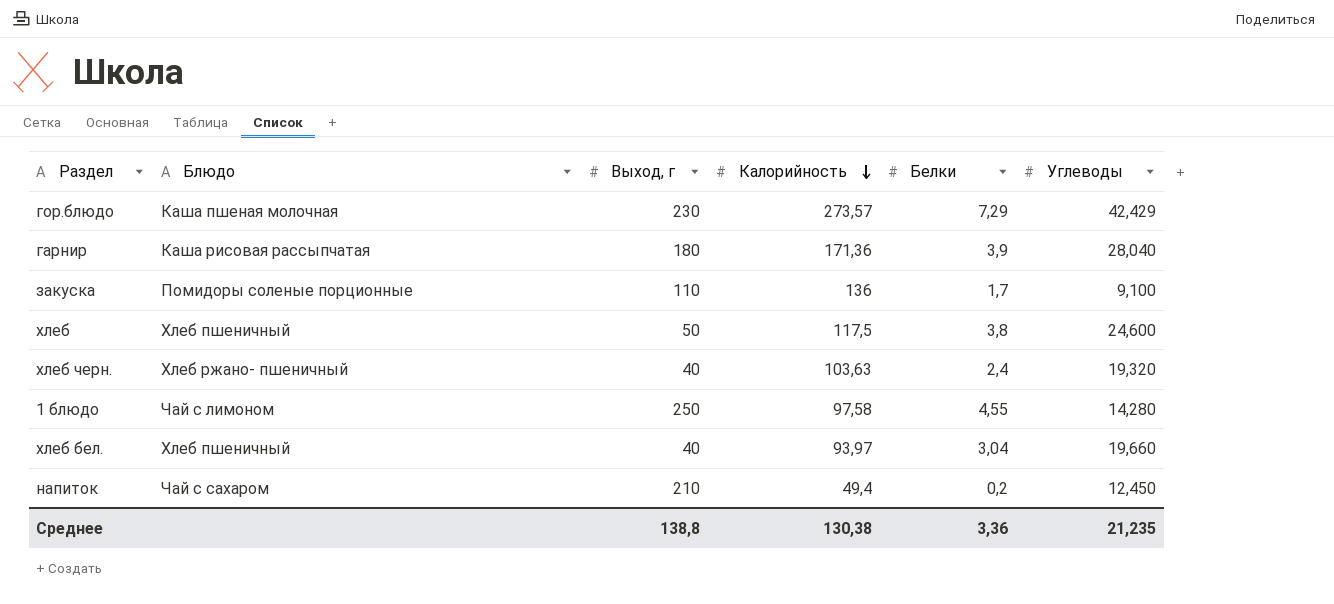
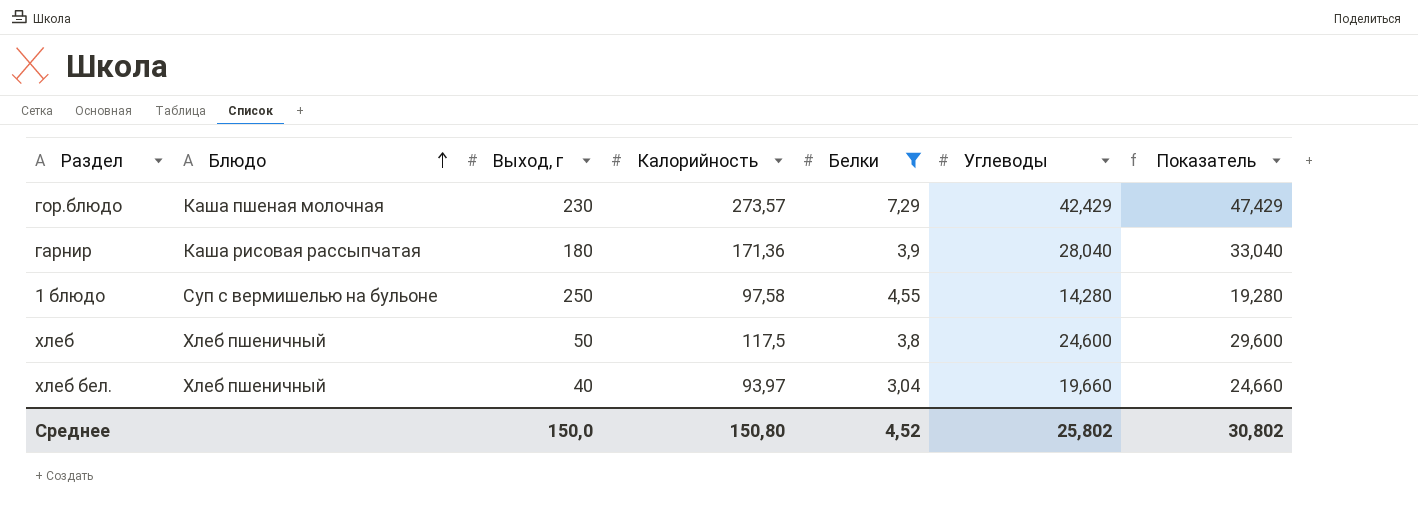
filter: none -> Белки >= 3,04
row order: Калорийность descending -> Блюдо ascending
column Показатель | formula: none -> [Углеводы] + 5
1 блюдо | Блюдо: Чай с лимоном -> Суп с вермишелью на бульоне
Среднее | Выход, г: 138,8 -> 150,0
Среднее | Калорийность: 130,38 -> 150,80
Среднее | Белки: 3,36 -> 4,52
Среднее | Углеводы: 21,235 -> 25,802

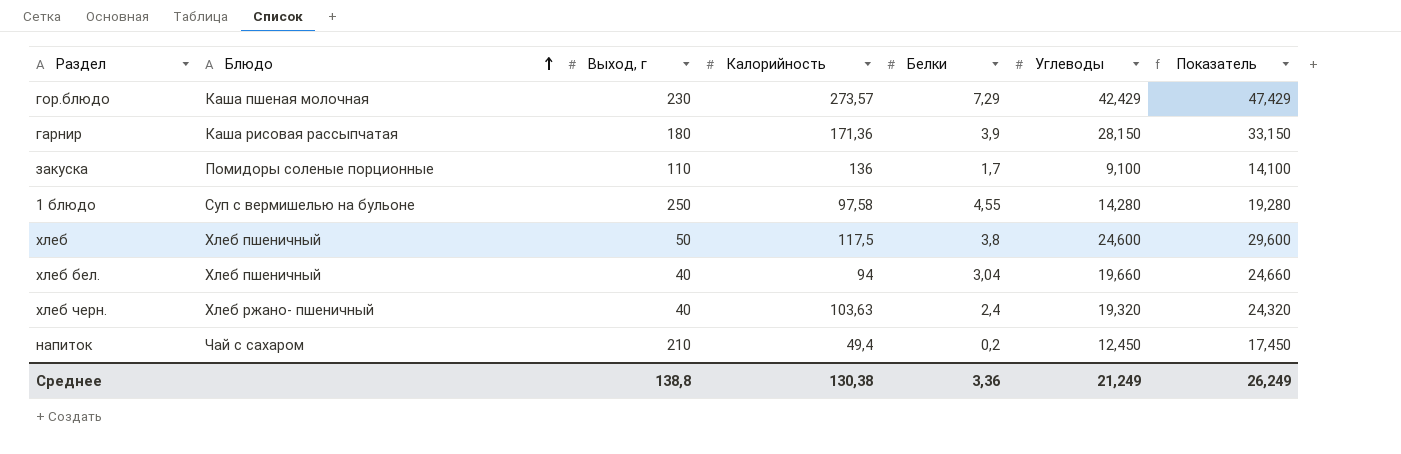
filter: Белки >= 3,04 -> none
гарнир | Углеводы: 28,040 -> 28,150
гарнир | Показатель: 33,040 -> 33,150
хлеб бел. | Калорийность: 93,97 -> 94
Среднее | Выход, г: 150,0 -> 138,8
Среднее | Калорийность: 150,80 -> 130,38
Среднее | Белки: 4,52 -> 3,36
Среднее | Углеводы: 25,802 -> 21,249
Среднее | Показатель: 30,802 -> 26,249

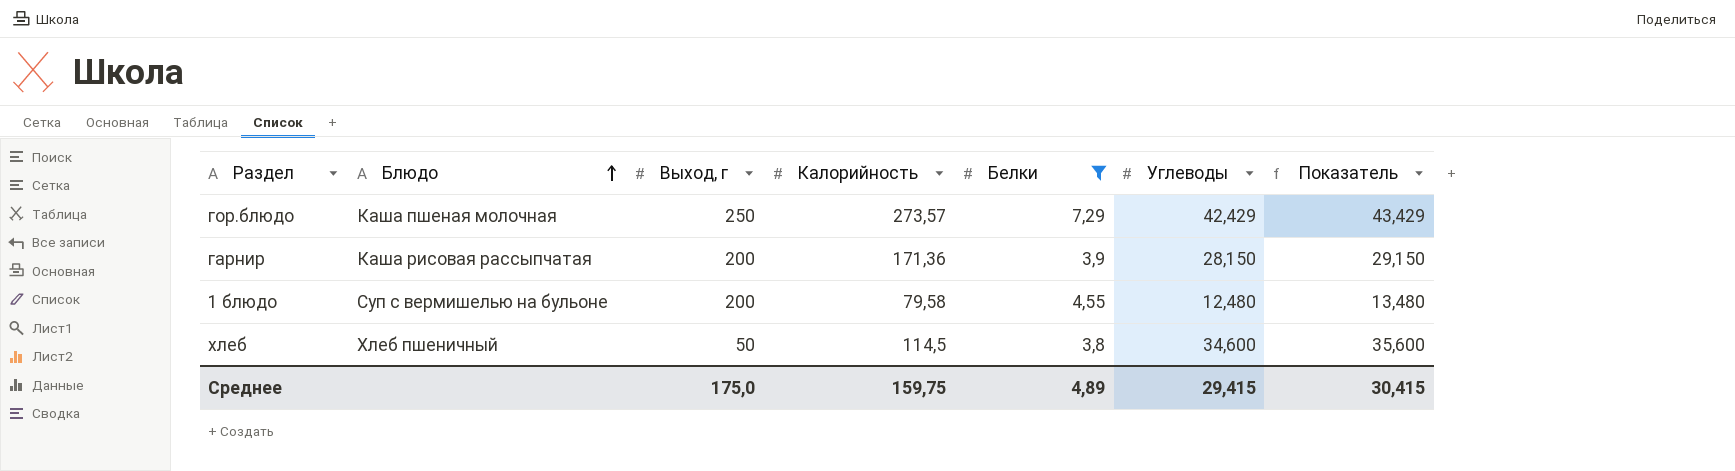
filter: none -> Белки >= 3,8
column Показатель | formula: [Углеводы] + 5 -> [Углеводы] + 1
гор.блюдо | Выход, г: 230 -> 250
гарнир | Выход, г: 180 -> 200
1 блюдо | Выход, г: 250 -> 200
1 блюдо | Калорийность: 97,58 -> 79,58
1 блюдо | Углеводы: 14,280 -> 12,480
хлеб | Калорийность: 117,5 -> 114,5
хлеб | Углеводы: 24,600 -> 34,600
Среднее | Выход, г: 138,8 -> 175,0
Среднее | Калорийность: 130,38 -> 159,75
Среднее | Белки: 3,36 -> 4,89
Среднее | Углеводы: 21,249 -> 29,415
Среднее | Показатель: 26,249 -> 30,415

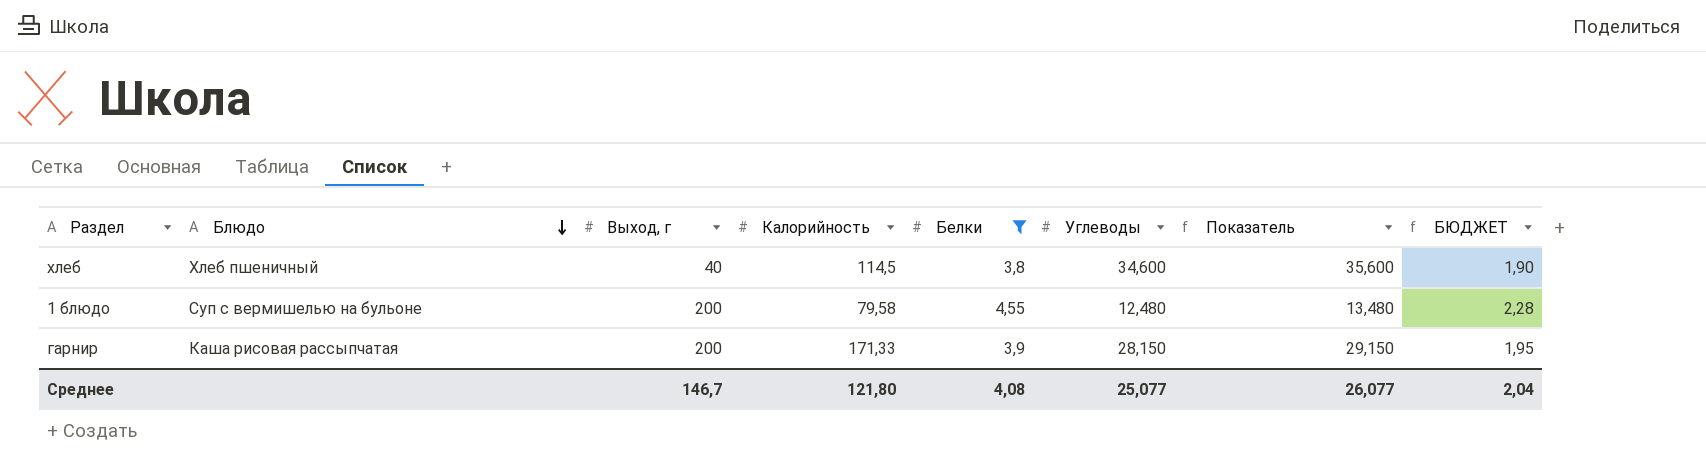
row order: Блюдо ascending -> Блюдо descending
column БЮДЖЕТ | formula: none -> [Белки] * 0,5
row гор.блюдо: Каша пшеная молочная | 250 | 273,57 | 7,29 | 42,429 | 43,429 -> none
хлеб | Выход, г: 50 -> 40
гарнир | Калорийность: 171,36 -> 171,33
Среднее | Выход, г: 175,0 -> 146,7
Среднее | Калорийность: 159,75 -> 121,80
Среднее | Белки: 4,89 -> 4,08
Среднее | Углеводы: 29,415 -> 25,077
Среднее | Показатель: 30,415 -> 26,077

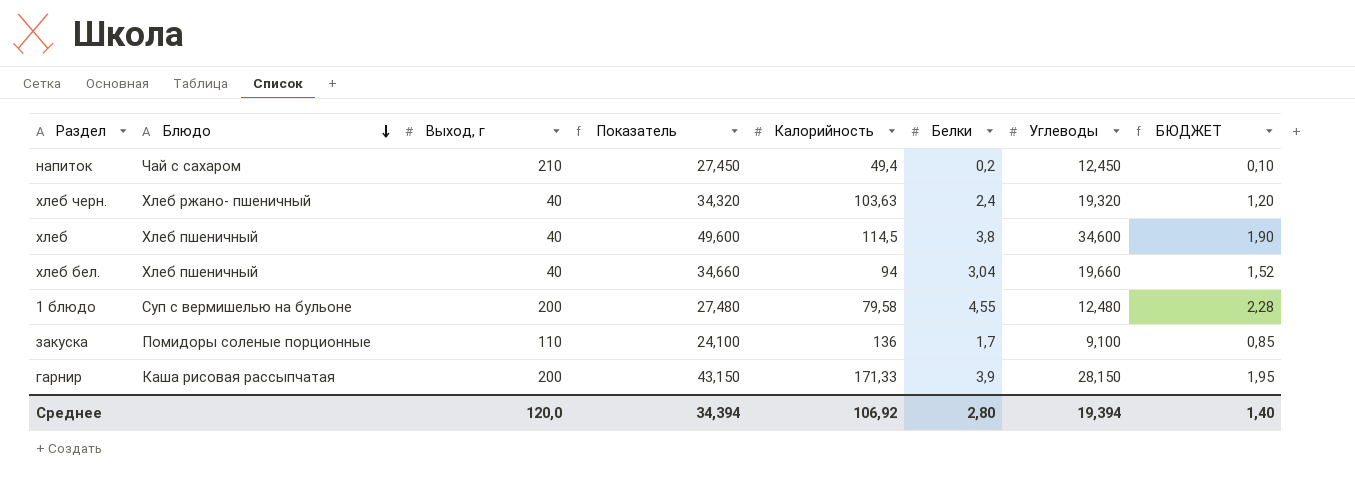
filter: Белки >= 3,8 -> none
column Показатель | formula: [Углеводы] + 1 -> [Углеводы] + 15
column Показатель | position: 7 -> 4
Среднее | Выход, г: 146,7 -> 120,0
Среднее | Показатель: 26,077 -> 34,394
Среднее | Калорийность: 121,80 -> 106,92
Среднее | Белки: 4,08 -> 2,80
Среднее | Углеводы: 25,077 -> 19,394
Среднее | БЮДЖЕТ: 2,04 -> 1,40

